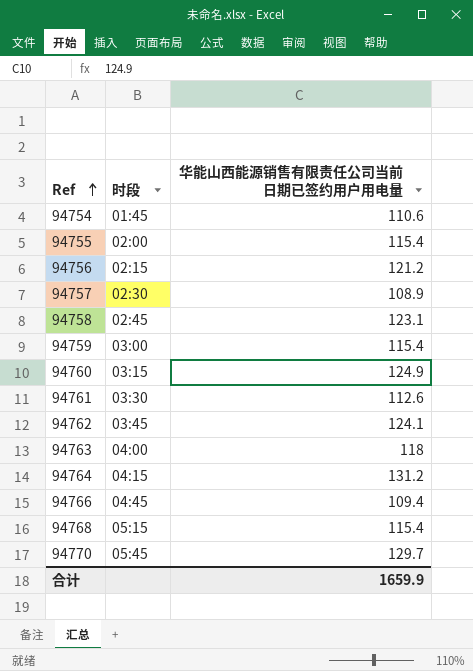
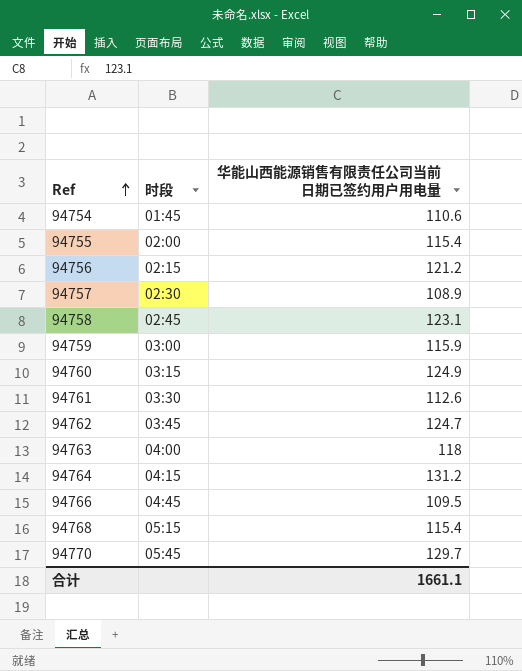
94759 | 华能山西能源销售有限责任公司当前日期已签约用户用电量: 115.4 -> 115.9
94762 | 华能山西能源销售有限责任公司当前日期已签约用户用电量: 124.1 -> 124.7
94766 | 华能山西能源销售有限责任公司当前日期已签约用户用电量: 109.4 -> 109.5
合计 | 华能山西能源销售有限责任公司当前日期已签约用户用电量: 1659.9 -> 1661.1

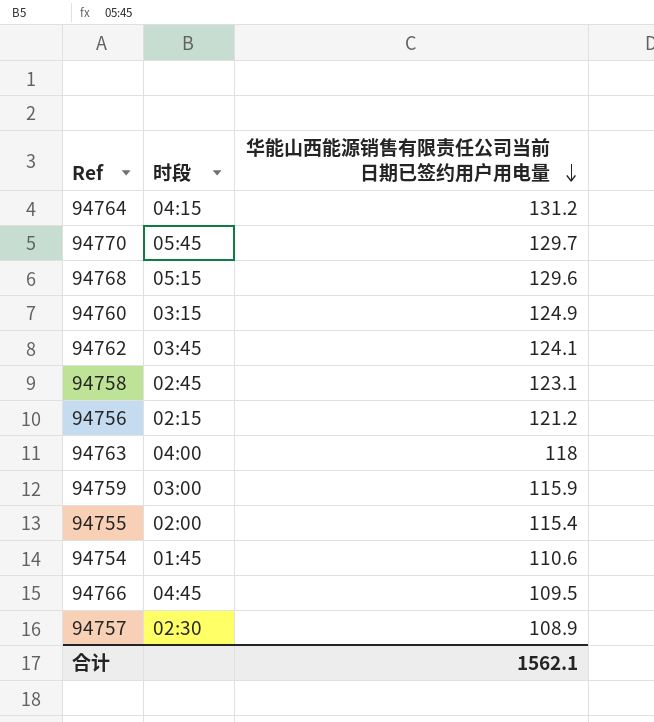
row order: Ref ascending -> 华能山西能源销售有限责任公司当前日期已签约用户用电量 descending
row 94761: 03:30 | 112.6 -> none
94768 | 华能山西能源销售有限责任公司当前日期已签约用户用电量: 115.4 -> 129.6
94762 | 华能山西能源销售有限责任公司当前日期已签约用户用电量: 124.7 -> 124.1
合计 | 华能山西能源销售有限责任公司当前日期已签约用户用电量: 1661.1 -> 1562.1

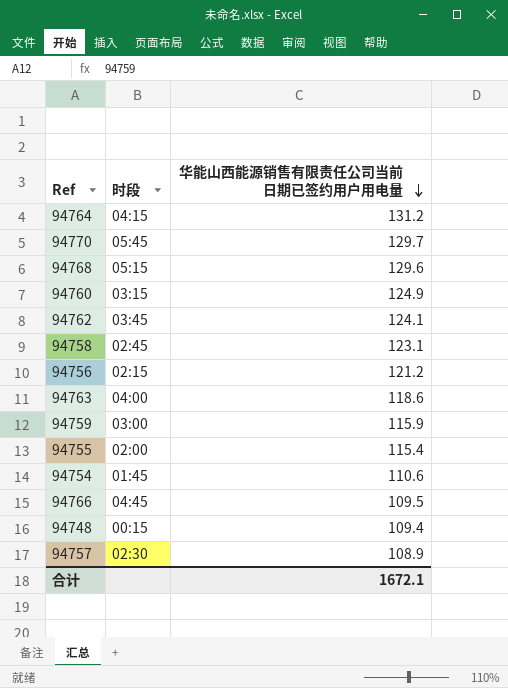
94763 | 华能山西能源销售有限责任公司当前日期已签约用户用电量: 118 -> 118.6
row 94748: none -> 00:15 | 109.4
合计 | 华能山西能源销售有限责任公司当前日期已签约用户用电量: 1562.1 -> 1672.1

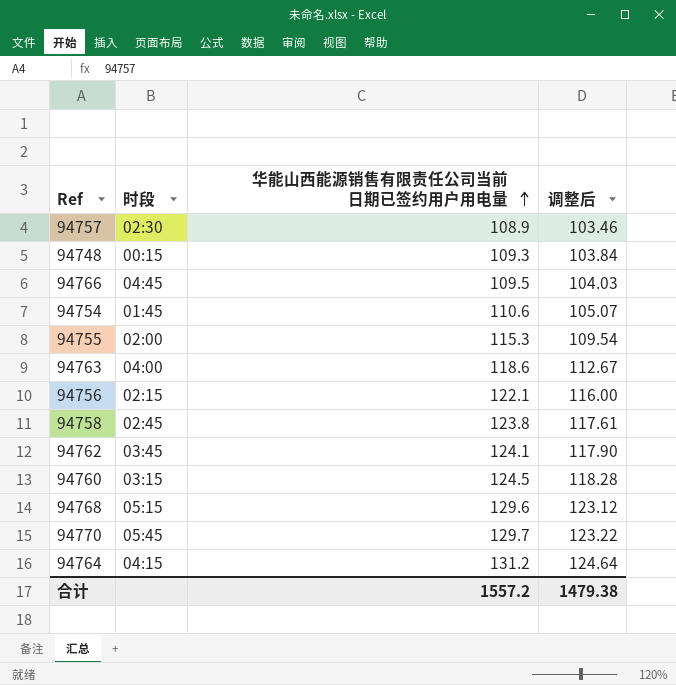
row order: 华能山西能源销售有限责任公司当前日期已签约用户用电量 descending -> 华能山西能源销售有限责任公司当前日期已签约用户用电量 ascending
column 调整后 | formula: none -> [华能山西能源销售有限责任公司当前日期已签约用户用电量] * 0.95
row 94759: 03:00 | 115.9 -> none
94748 | 华能山西能源销售有限责任公司当前日期已签约用户用电量: 109.4 -> 109.3
94755 | 华能山西能源销售有限责任公司当前日期已签约用户用电量: 115.4 -> 115.3
94756 | 华能山西能源销售有限责任公司当前日期已签约用户用电量: 121.2 -> 122.1
94758 | 华能山西能源销售有限责任公司当前日期已签约用户用电量: 123.1 -> 123.8
94760 | 华能山西能源销售有限责任公司当前日期已签约用户用电量: 124.9 -> 124.5
合计 | 华能山西能源销售有限责任公司当前日期已签约用户用电量: 1672.1 -> 1557.2

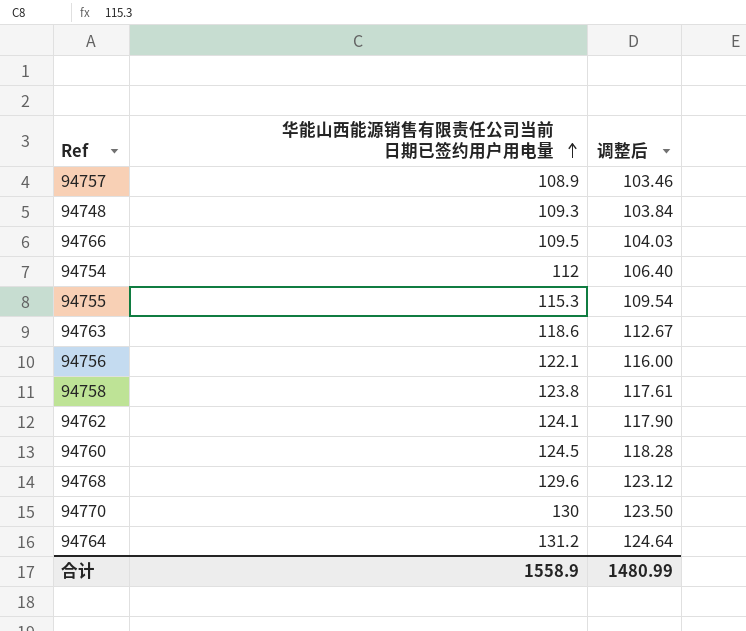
column 时段 | position: 2 -> none
94754 | 华能山西能源销售有限责任公司当前日期已签约用户用电量: 110.6 -> 112
94754 | 调整后: 105.07 -> 106.40
94770 | 华能山西能源销售有限责任公司当前日期已签约用户用电量: 129.7 -> 130
94770 | 调整后: 123.22 -> 123.50
合计 | 华能山西能源销售有限责任公司当前日期已签约用户用电量: 1557.2 -> 1558.9
合计 | 调整后: 1479.38 -> 1480.99

